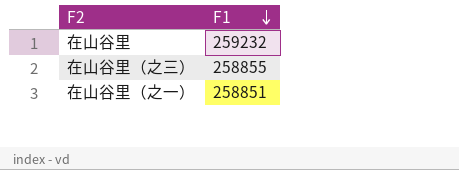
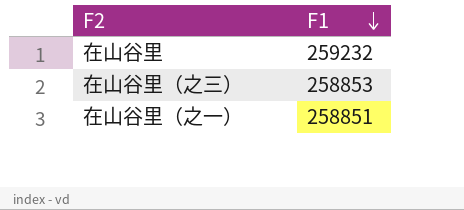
在山谷里（之三） | F1: 258855 -> 258853

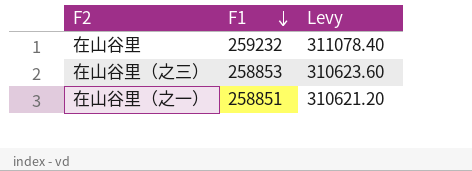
column Levy | formula: none -> [F1] * 1.2

